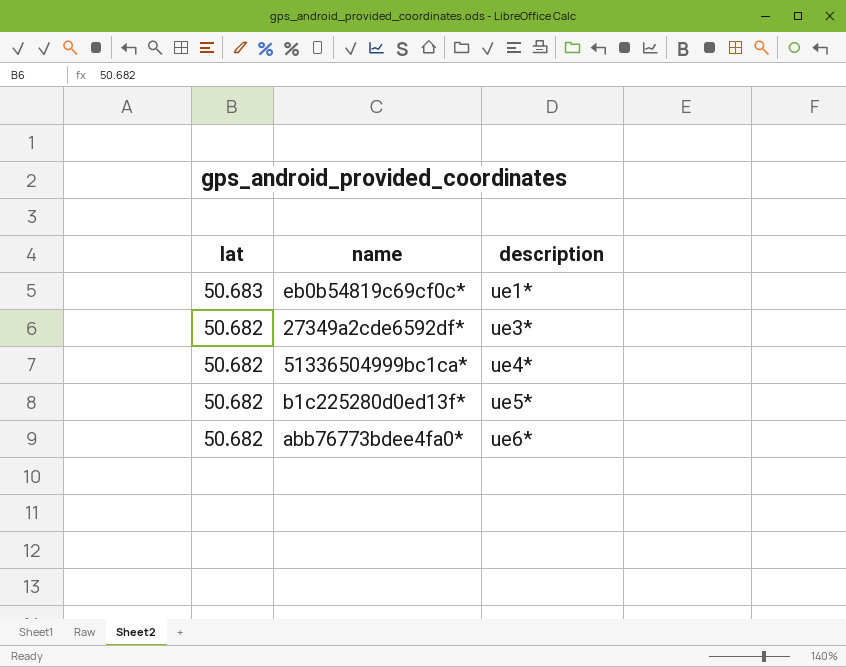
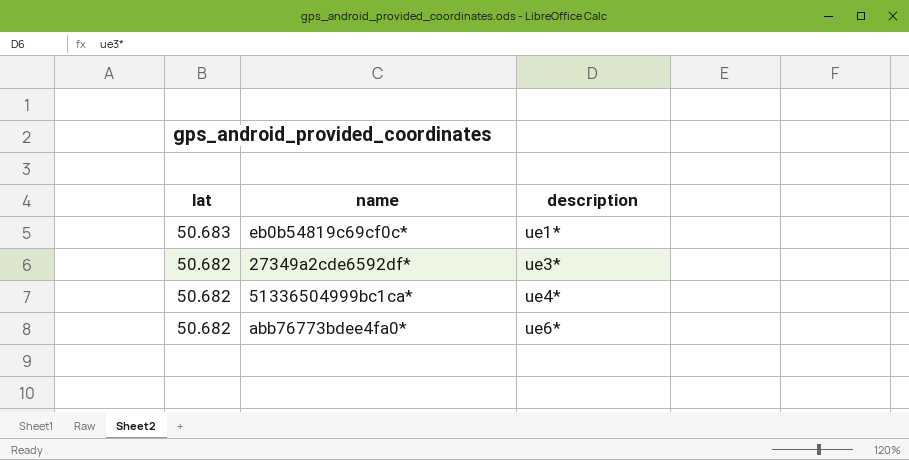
row b1c225280d0ed13f*: 50.682 | ue5* -> none

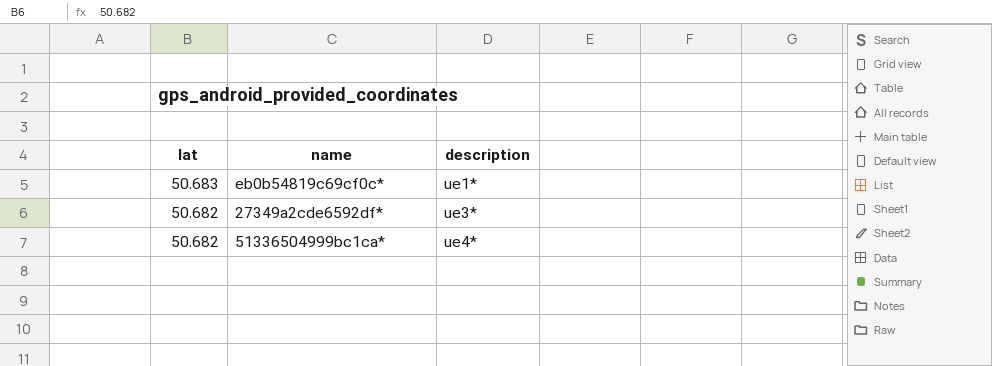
row abb76773bdee4fa0*: 50.682 | ue6* -> none

